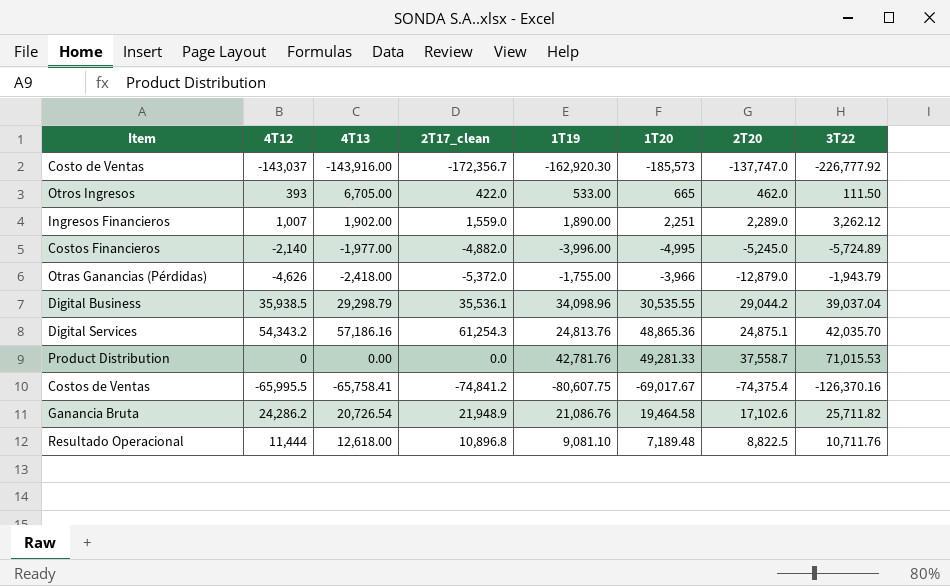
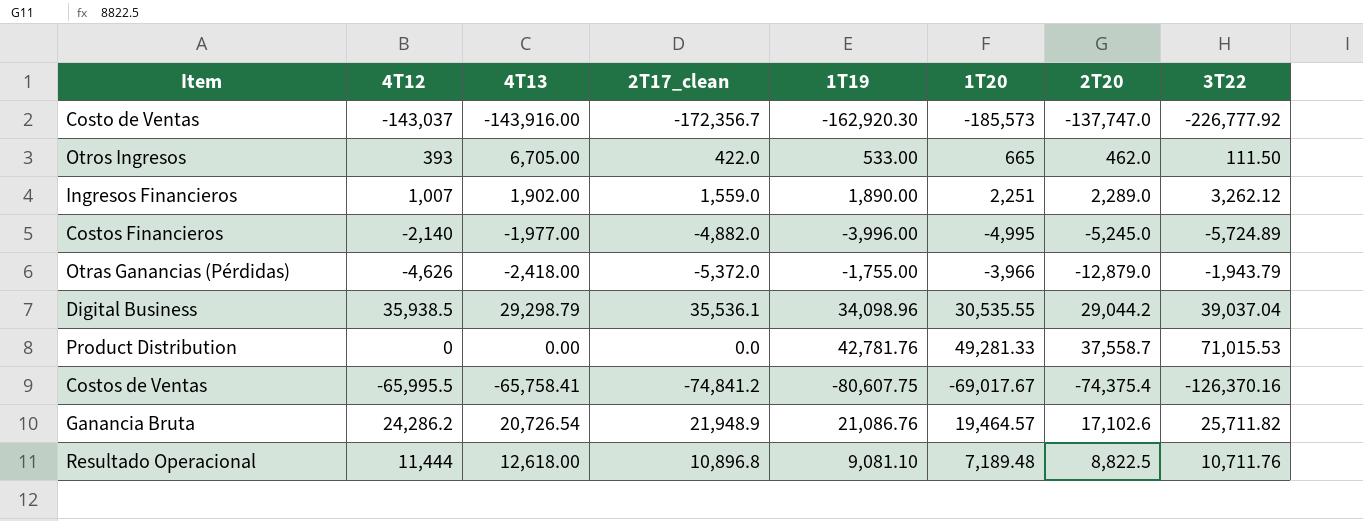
row Digital Services: 54,343.2 | 57,186.16 | 61,254.3 | 24,813.76 | 48,865.36 | 24,875.1 | 42,035.70 -> none
Ganancia Bruta | 1T20: 19,464.58 -> 19,464.57

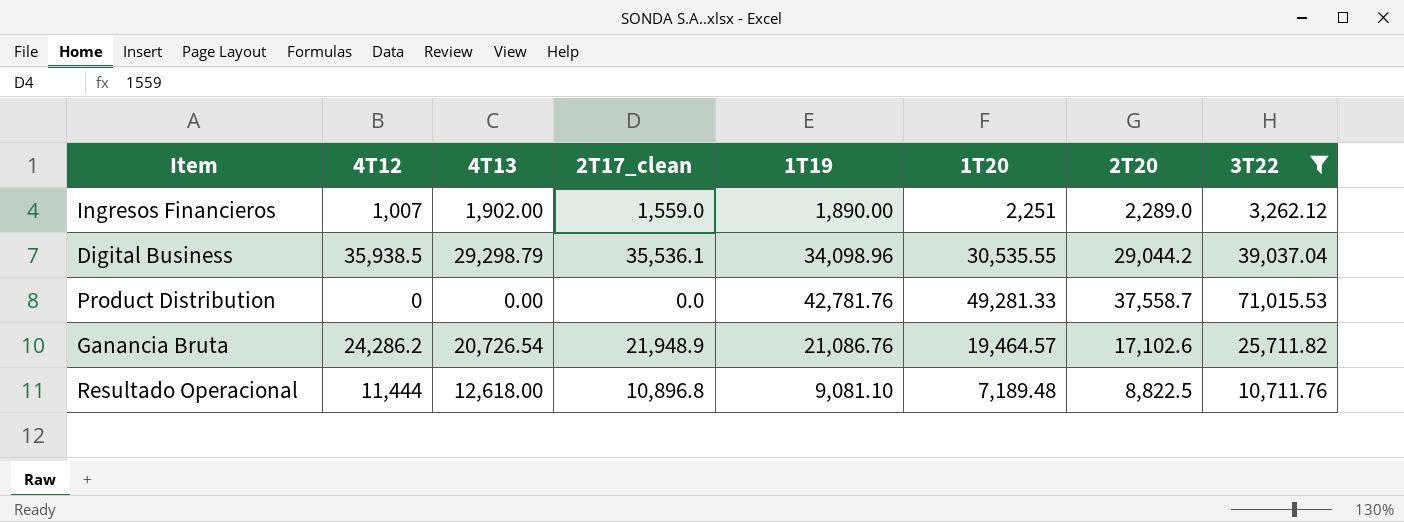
filter: none -> 3T22 >= 3,262.12

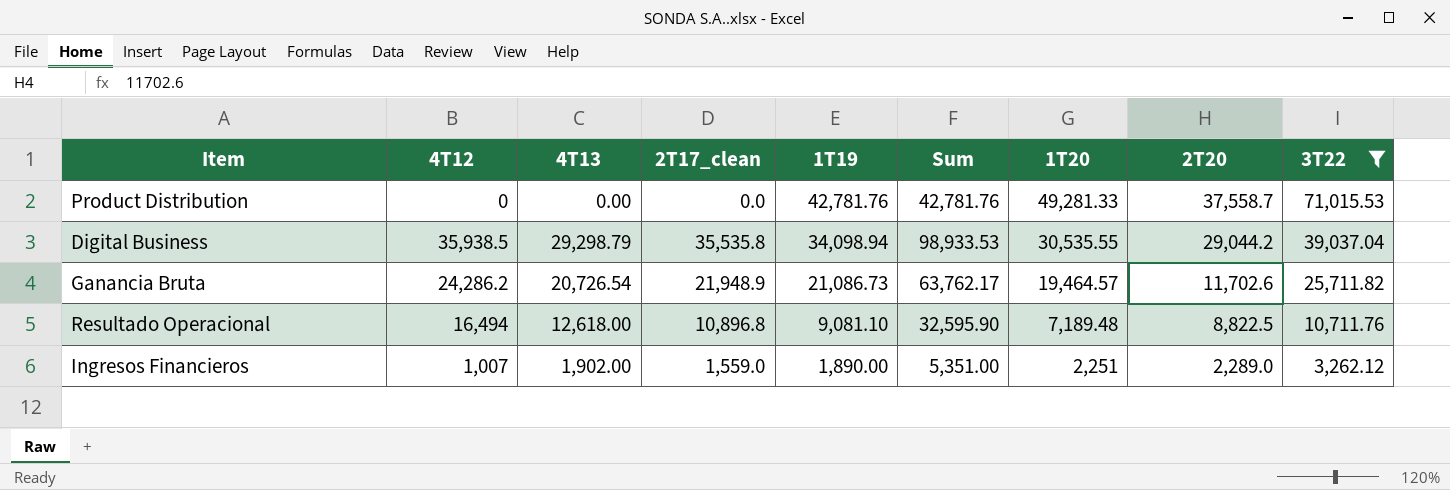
row order: none -> 1T19 descending
column Sum | formula: none -> [4T13] + [2T17_clean] + [1T19]
Digital Business | 2T17_clean: 35,536.1 -> 35,535.8
Digital Business | 1T19: 34,098.96 -> 34,098.94
Ganancia Bruta | 1T19: 21,086.76 -> 21,086.73
Ganancia Bruta | 2T20: 17,102.6 -> 11,702.6
Resultado Operacional | 4T12: 11,444 -> 16,494

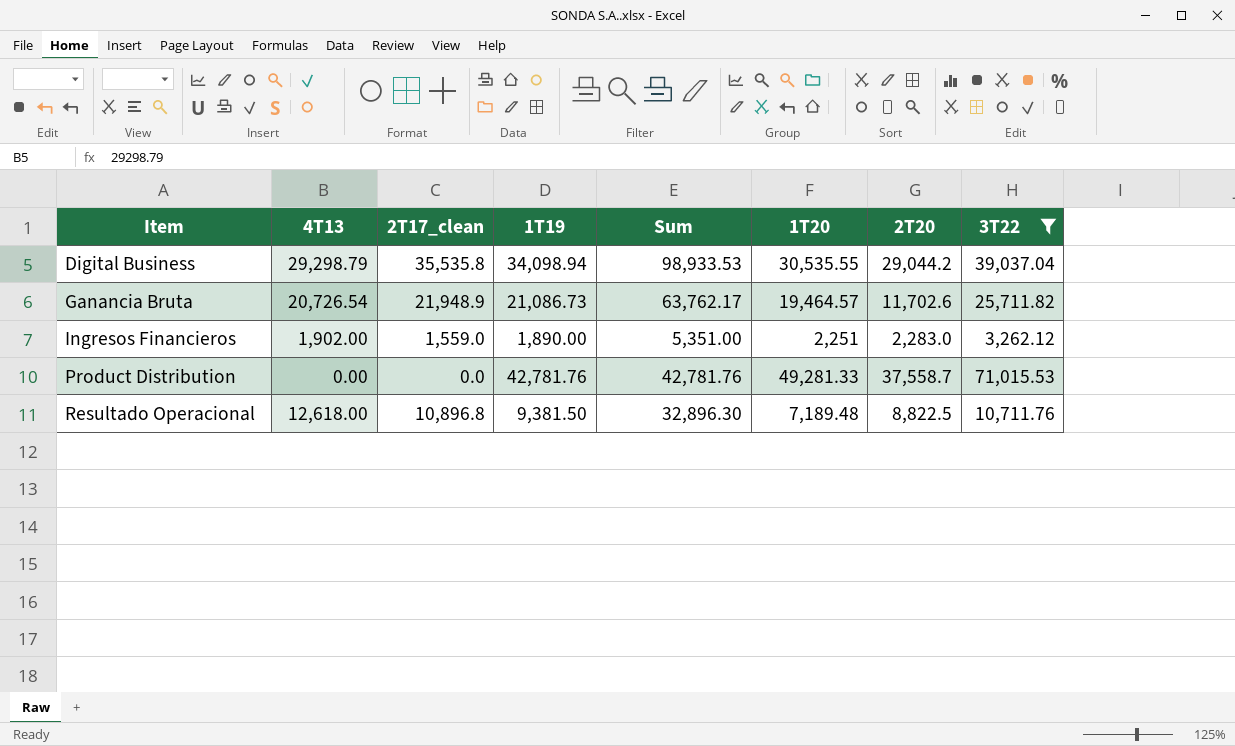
row order: 1T19 descending -> Item ascending
column 4T12 | position: 2 -> none
Ingresos Financieros | 2T20: 2,289.0 -> 2,283.0
Resultado Operacional | 1T19: 9,081.10 -> 9,381.50
Resultado Operacional | Sum: 32,595.90 -> 32,896.30

